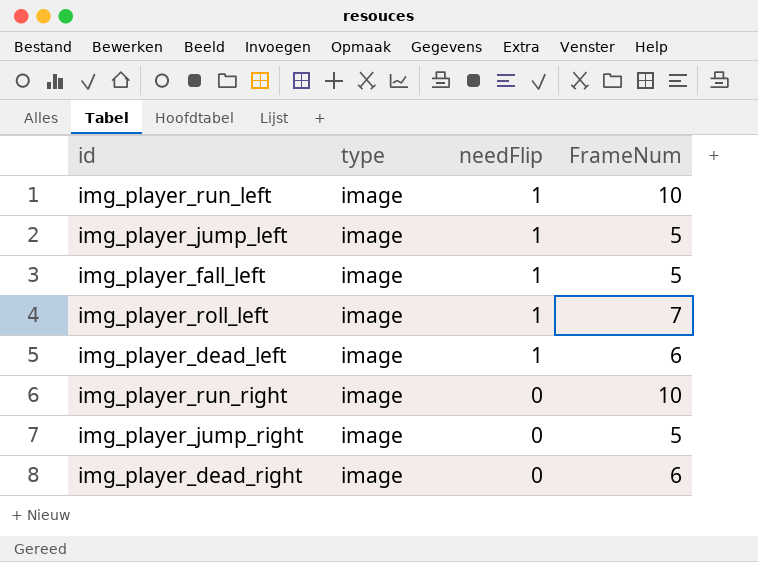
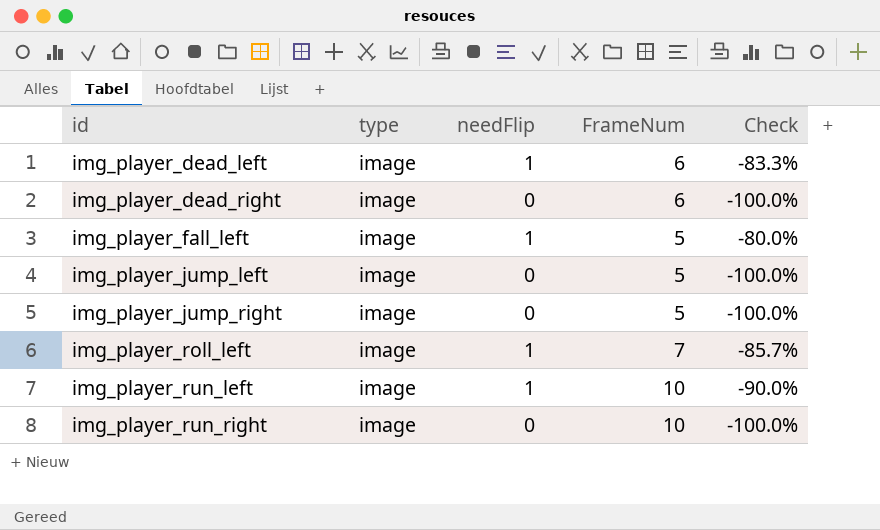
row order: needFlip descending -> id ascending
column Check | formula: none -> ([needFlip] - [FrameNum]) / [FrameNum]
img_player_jump_left | needFlip: 1 -> 0

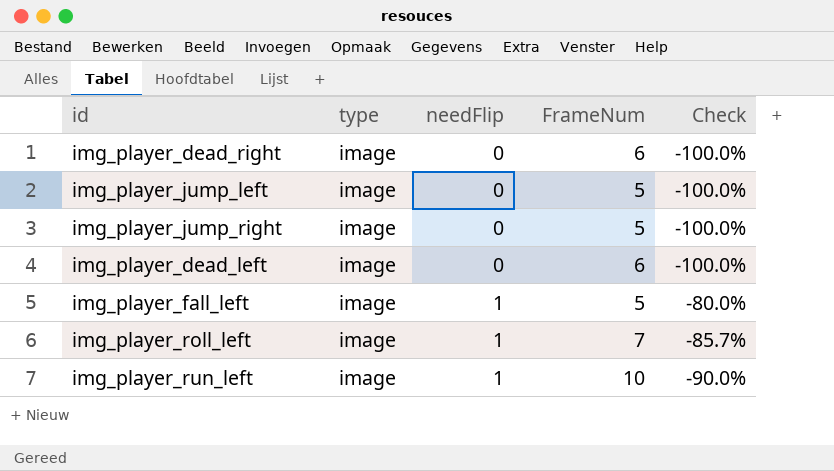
row order: id ascending -> needFlip ascending
row img_player_run_right: image | 0 | 10 | -100.0% -> none
img_player_dead_left | needFlip: 1 -> 0
img_player_dead_left | Check: -83.3% -> -100.0%

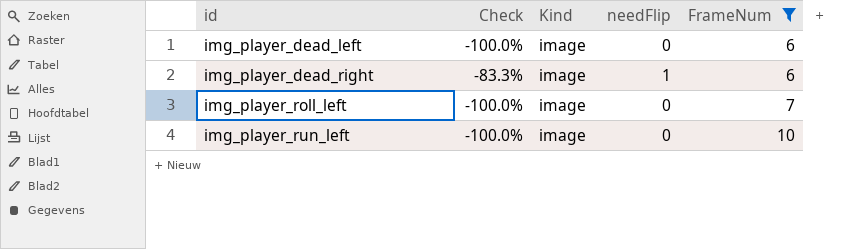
filter: none -> FrameNum != 5
row order: needFlip ascending -> id ascending
column Check | position: 5 -> 2
column name: type -> Kind
img_player_dead_right | Check: -100.0% -> -83.3%
img_player_dead_right | needFlip: 0 -> 1
img_player_roll_left | Check: -85.7% -> -100.0%
img_player_roll_left | needFlip: 1 -> 0
img_player_run_left | Check: -90.0% -> -100.0%
img_player_run_left | needFlip: 1 -> 0

